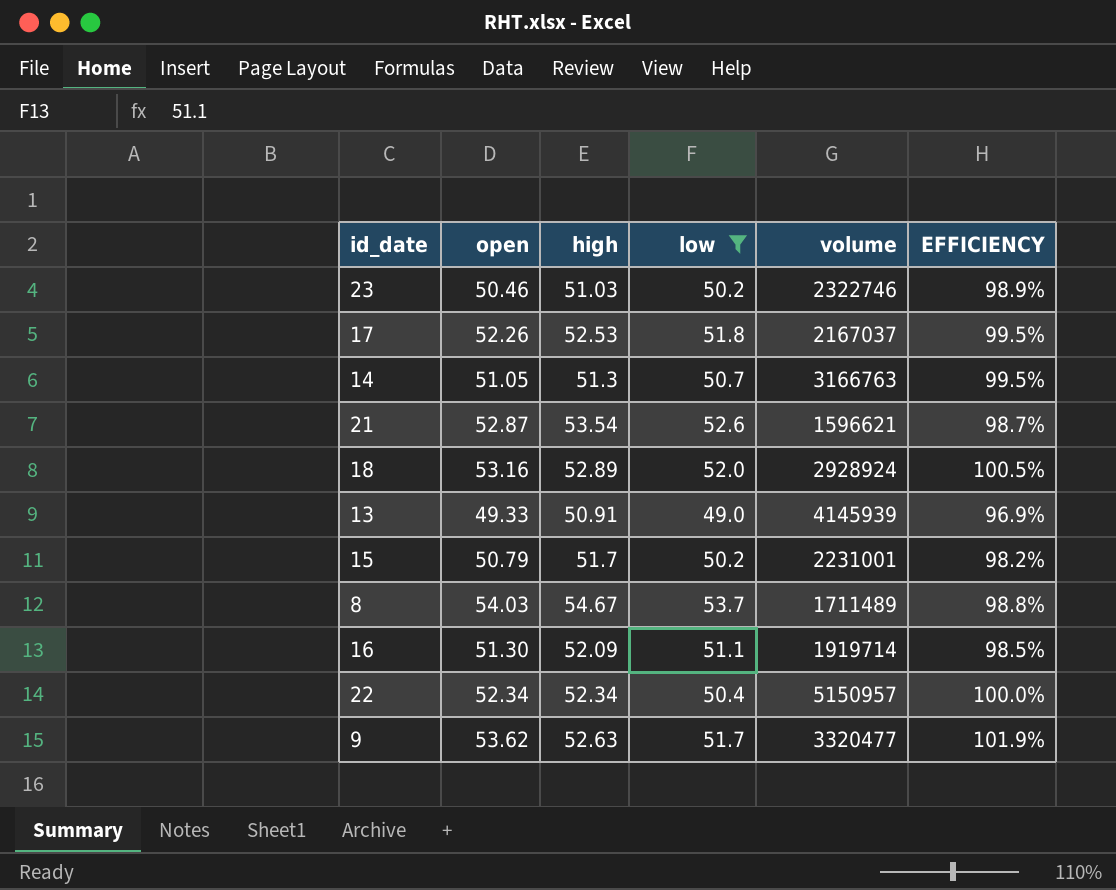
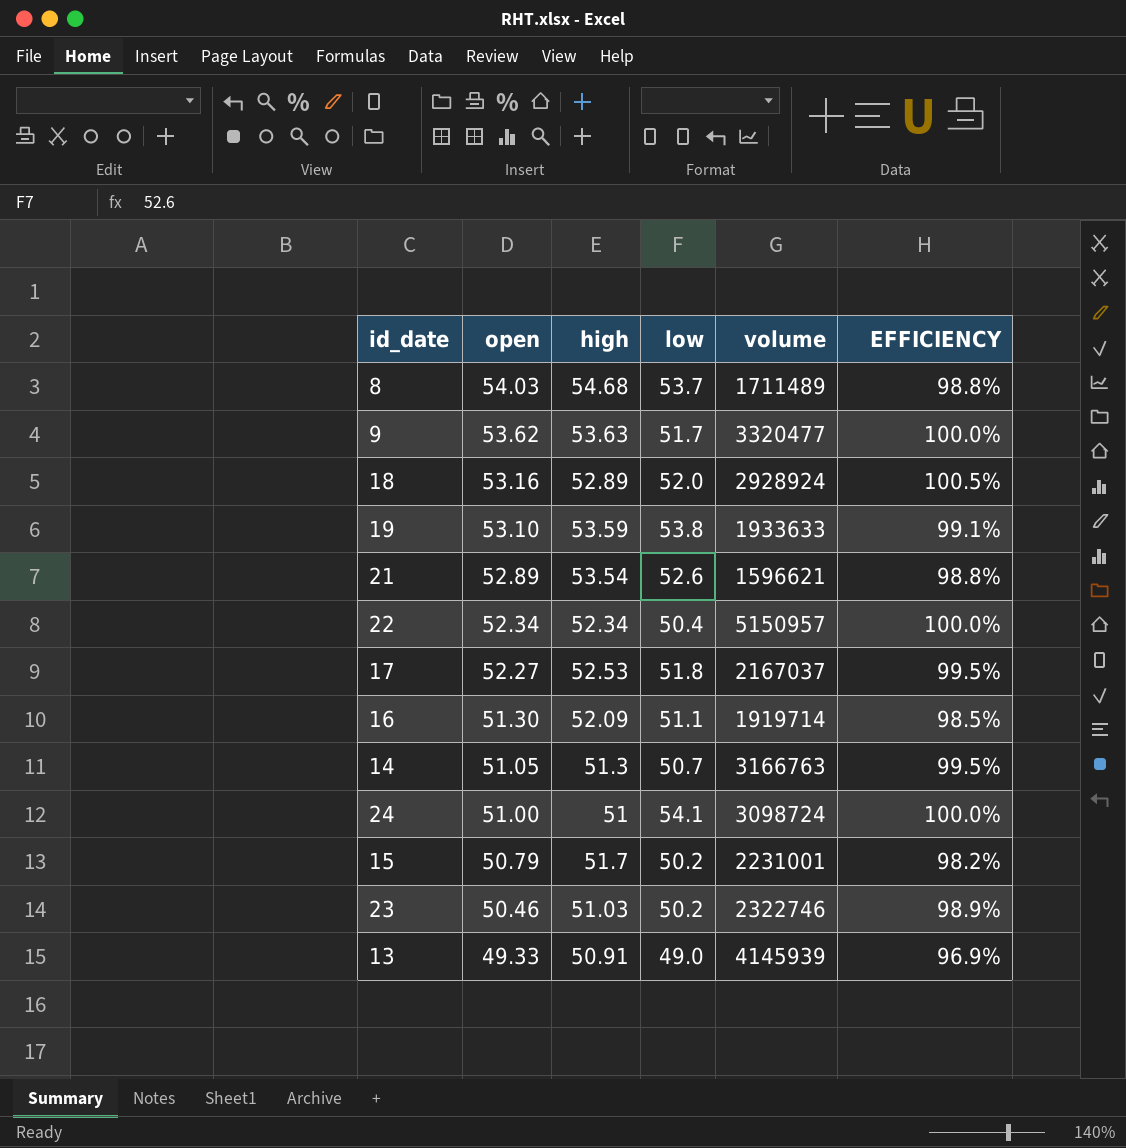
filter: low <= 53.7 -> none
row order: none -> open descending
8 | high: 54.67 -> 54.68
9 | high: 52.63 -> 53.63
9 | EFFICIENCY: 101.9% -> 100.0%
21 | open: 52.87 -> 52.89
21 | EFFICIENCY: 98.7% -> 98.8%
17 | open: 52.26 -> 52.27

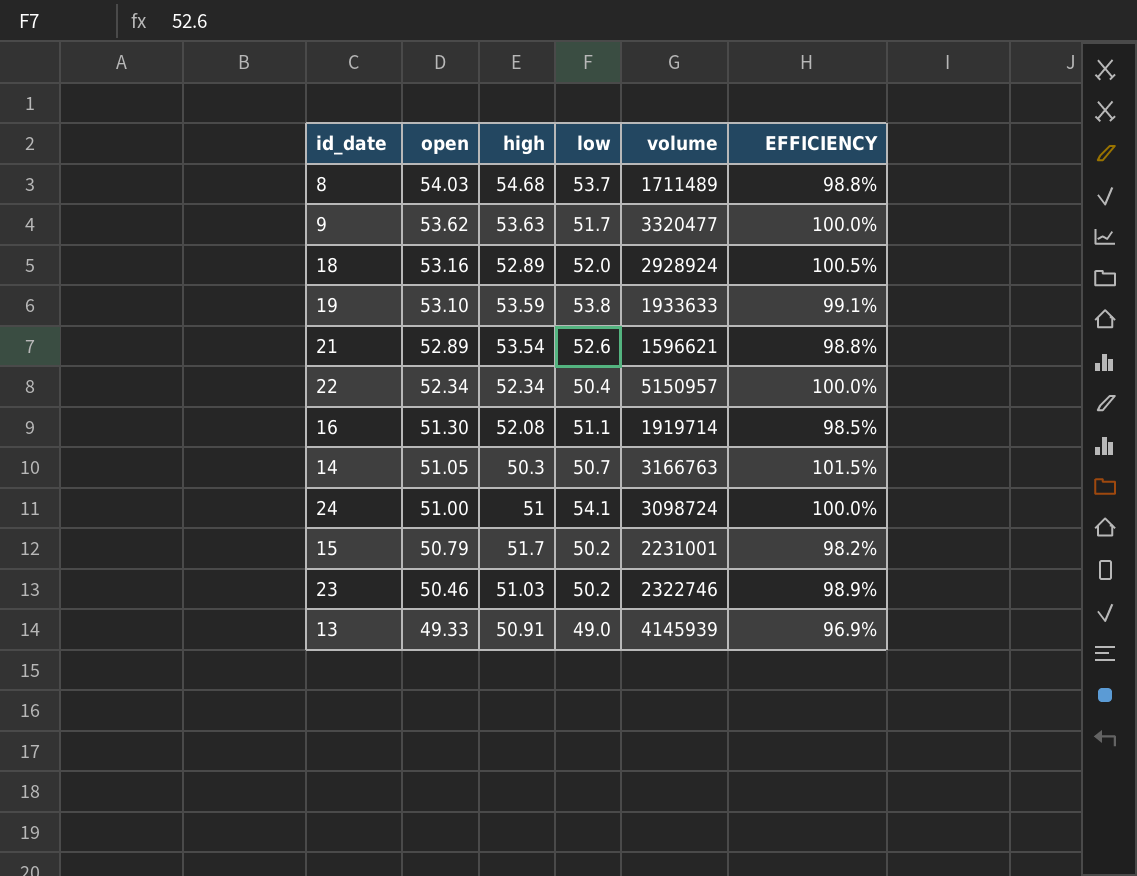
row 17: 52.27 | 52.53 | 51.8 | 2167037 | 99.5% -> none
16 | high: 52.09 -> 52.08
14 | high: 51.3 -> 50.3
14 | EFFICIENCY: 99.5% -> 101.5%

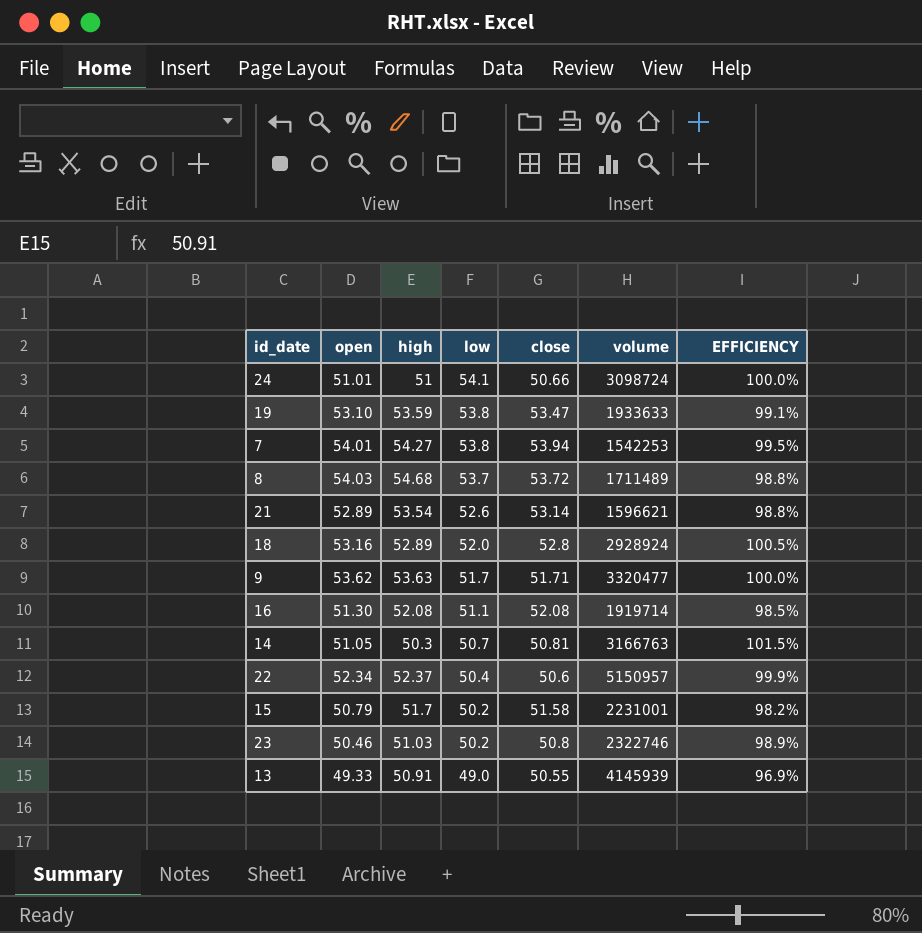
row order: open descending -> low descending
column close | position: none -> 5
24 | open: 51.00 -> 51.01
row 7: none -> 54.01 | 54.27 | 53.8 | 53.94 | 1542253 | 99.5%
22 | high: 52.34 -> 52.37
22 | EFFICIENCY: 100.0% -> 99.9%

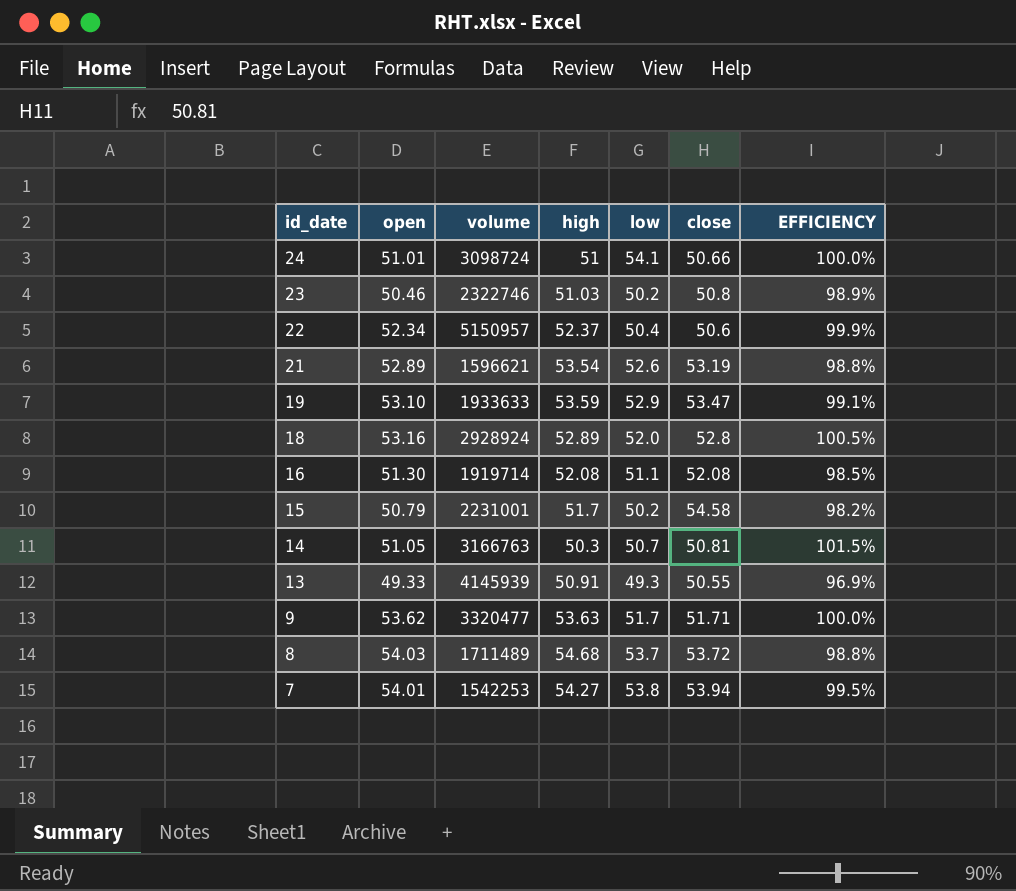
row order: low descending -> id_date descending
column volume | position: 6 -> 3
21 | close: 53.14 -> 53.19
19 | low: 53.8 -> 52.9
15 | close: 51.58 -> 54.58
13 | low: 49.0 -> 49.3

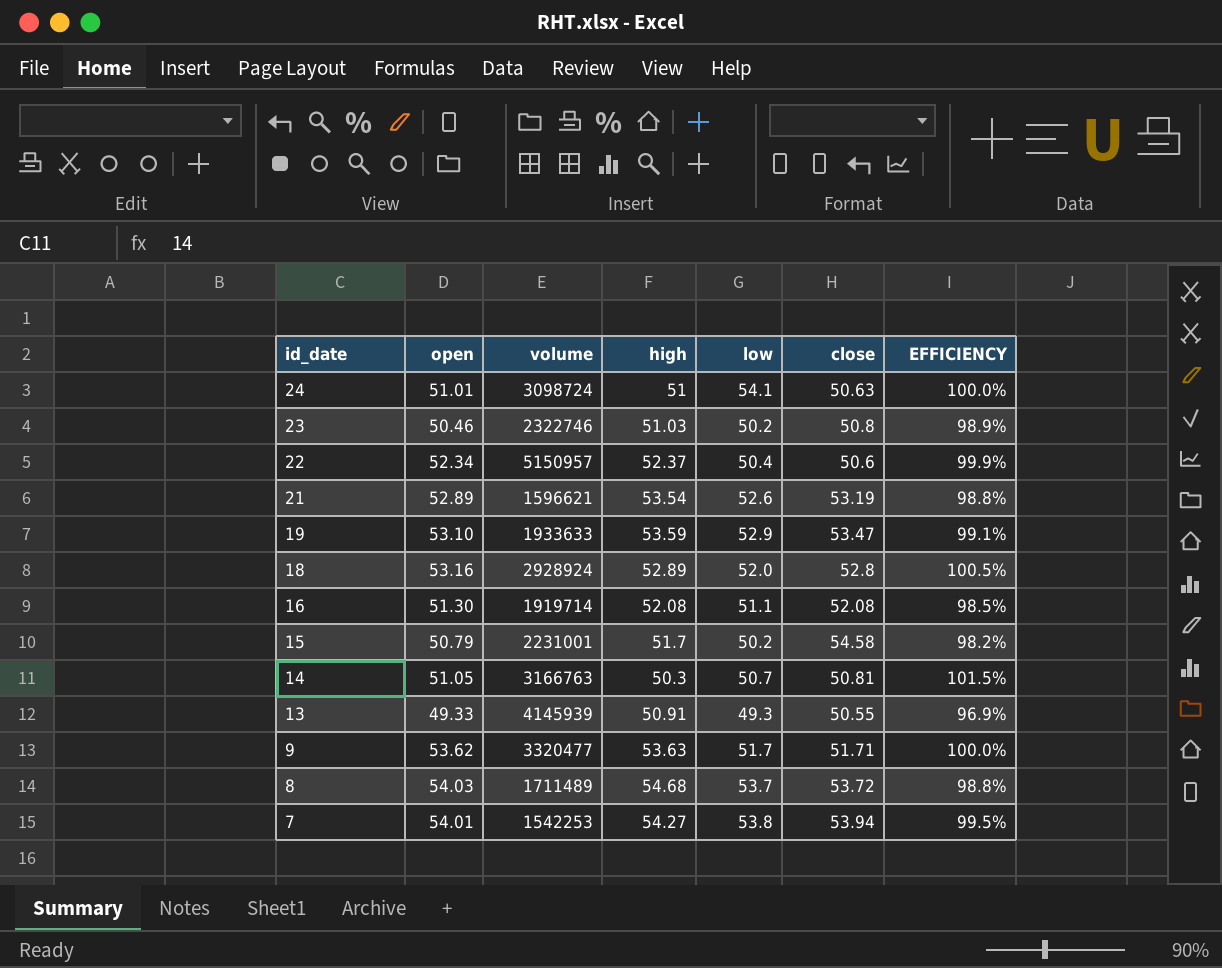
24 | close: 50.66 -> 50.63

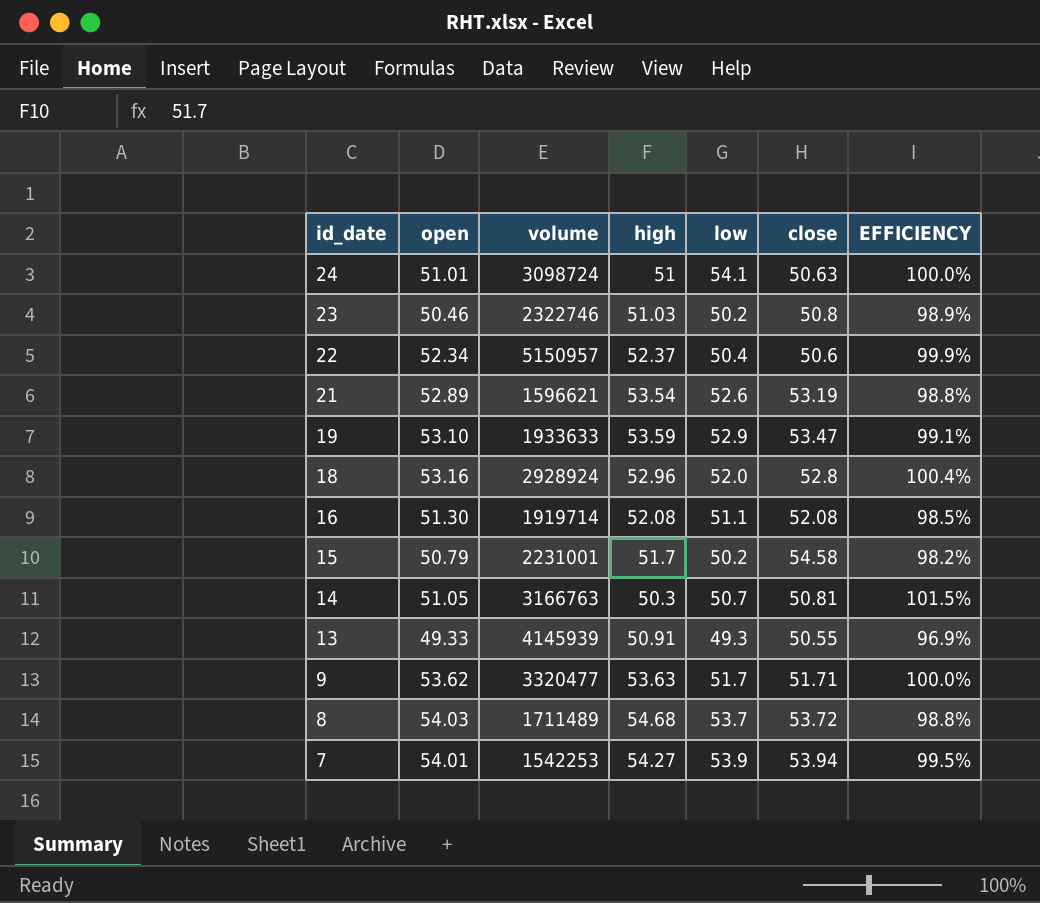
18 | high: 52.89 -> 52.96
18 | EFFICIENCY: 100.5% -> 100.4%
7 | low: 53.8 -> 53.9

